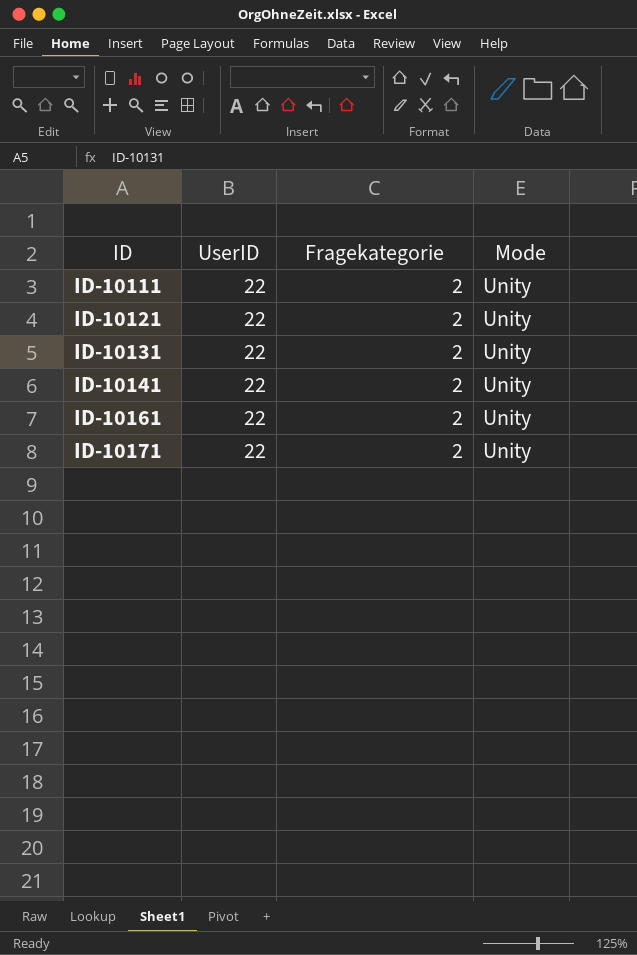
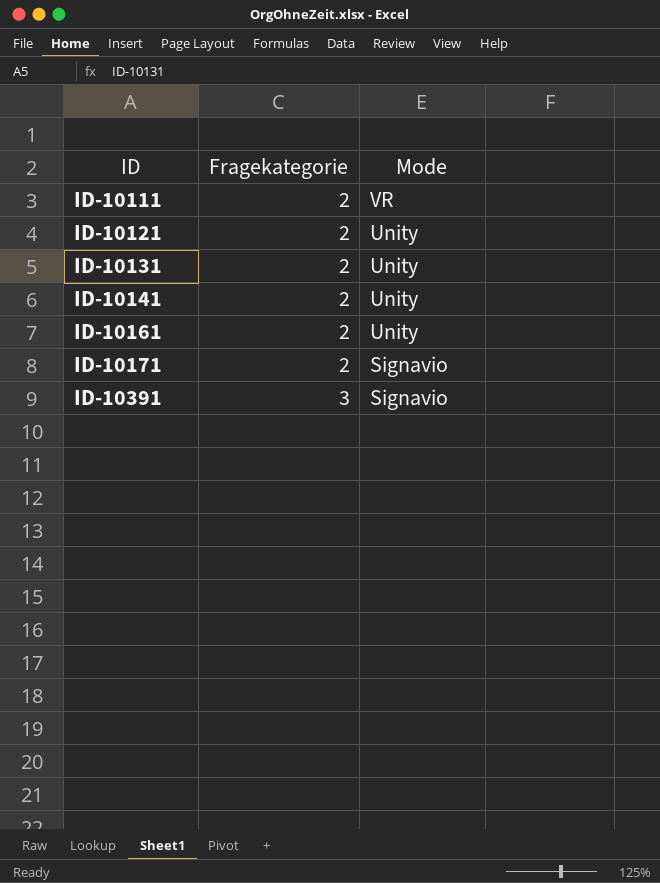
column UserID | position: 2 -> none
ID-10111 | Mode: Unity -> VR
ID-10171 | Mode: Unity -> Signavio
row ID-10391: none -> 3 | Signavio

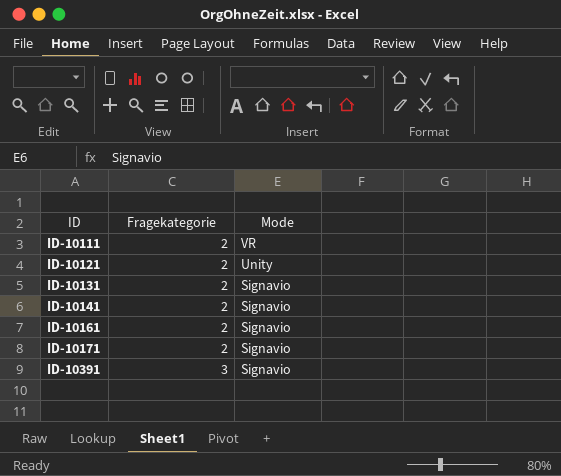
ID-10131 | Mode: Unity -> Signavio
ID-10141 | Mode: Unity -> Signavio
ID-10161 | Mode: Unity -> Signavio

